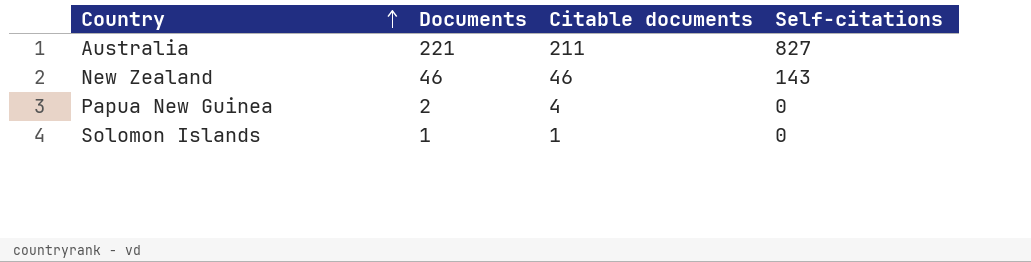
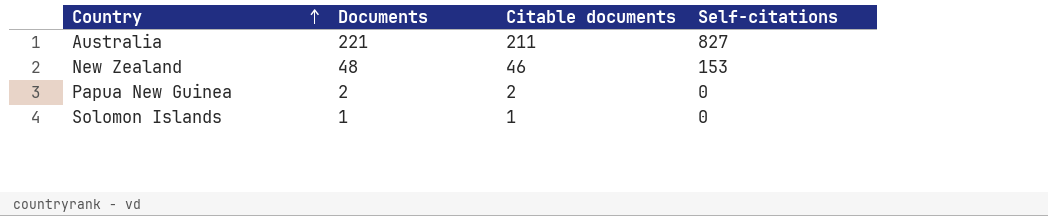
New Zealand | Documents: 46 -> 48
New Zealand | Self-citations: 143 -> 153
Papua New Guinea | Citable documents: 4 -> 2

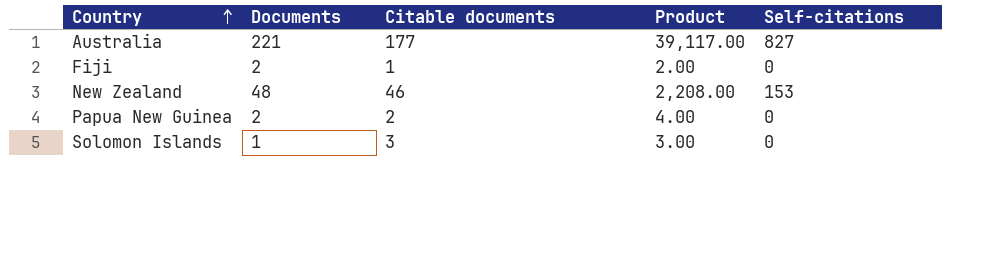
column Product | formula: none -> [Documents] * [Citable documents]
Australia | Citable documents: 211 -> 177
row Fiji: none -> 2 | 1 | 2.00 | 0
Solomon Islands | Citable documents: 1 -> 3

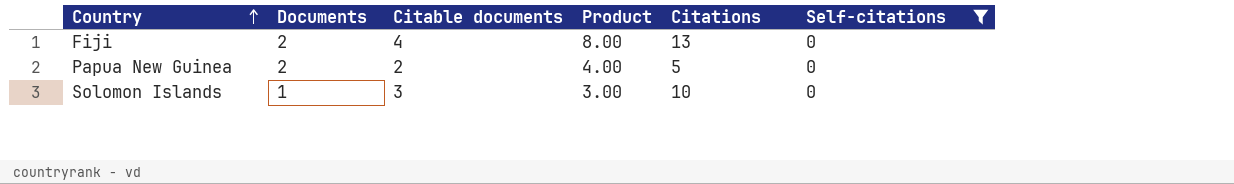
filter: none -> Self-citations = 0
column Citations | position: none -> 5
Fiji | Citable documents: 1 -> 4
Fiji | Product: 2.00 -> 8.00

